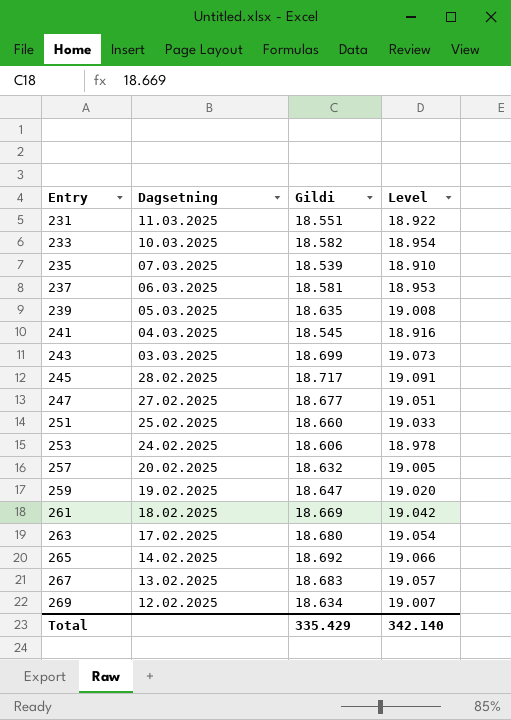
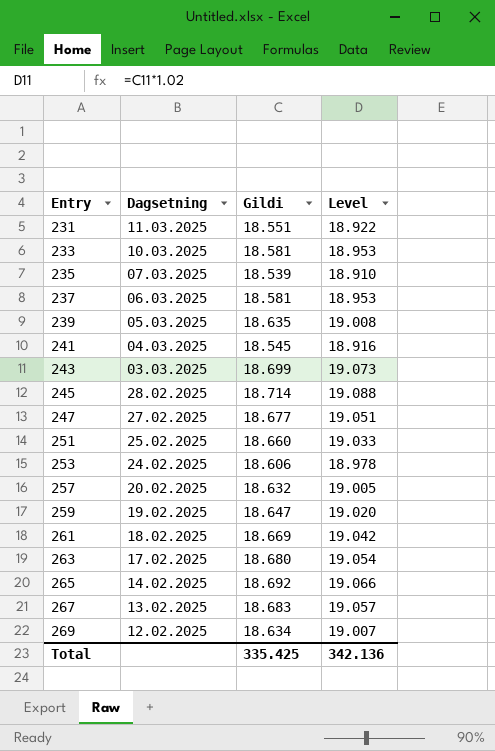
233 | Gildi: 18.582 -> 18.581
233 | Level: 18.954 -> 18.953
245 | Gildi: 18.717 -> 18.714
245 | Level: 19.091 -> 19.088
Total | Gildi: 335.429 -> 335.425
Total | Level: 342.140 -> 342.136

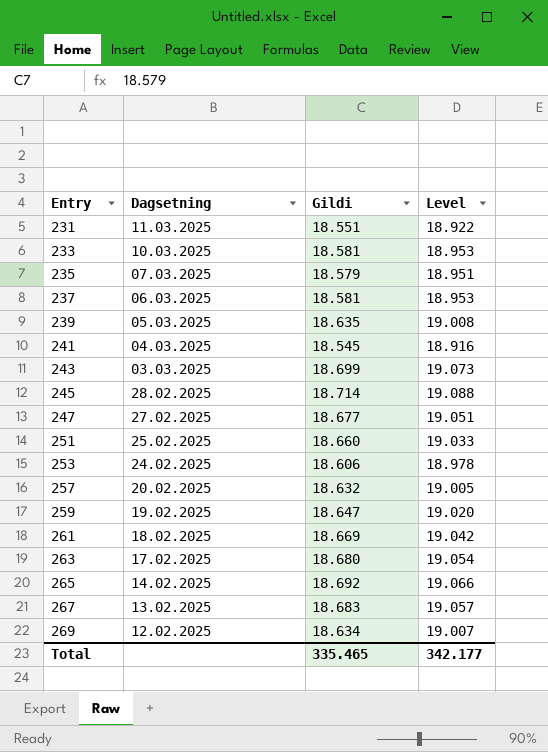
235 | Gildi: 18.539 -> 18.579
235 | Level: 18.910 -> 18.951
Total | Gildi: 335.425 -> 335.465
Total | Level: 342.136 -> 342.177

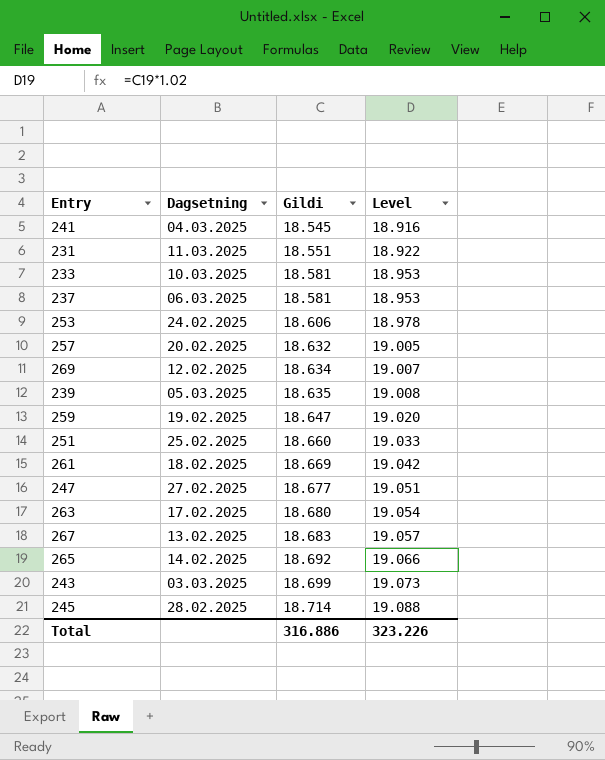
row order: Entry ascending -> Gildi ascending
row 235: 07.03.2025 | 18.579 | 18.951 -> none
Total | Gildi: 335.465 -> 316.886
Total | Level: 342.177 -> 323.226

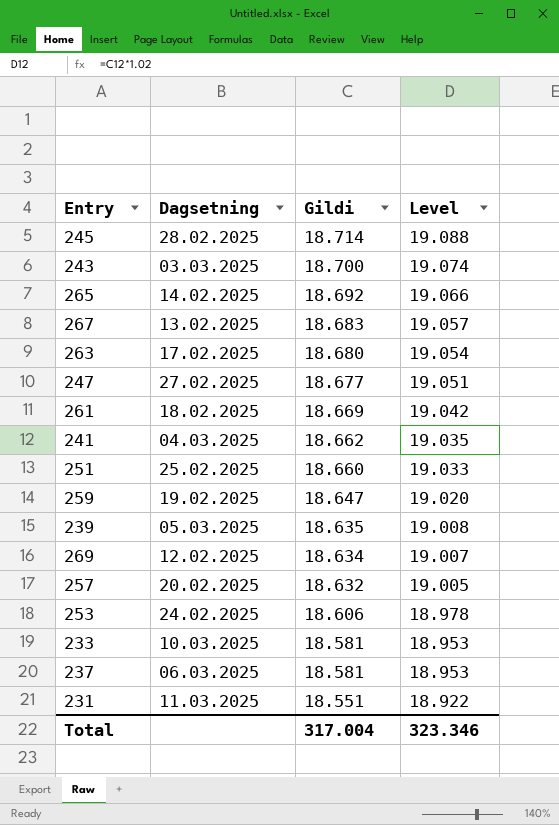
row order: Gildi ascending -> Gildi descending
243 | Gildi: 18.699 -> 18.700
243 | Level: 19.073 -> 19.074
241 | Gildi: 18.545 -> 18.662
241 | Level: 18.916 -> 19.035
Total | Gildi: 316.886 -> 317.004
Total | Level: 323.226 -> 323.346

